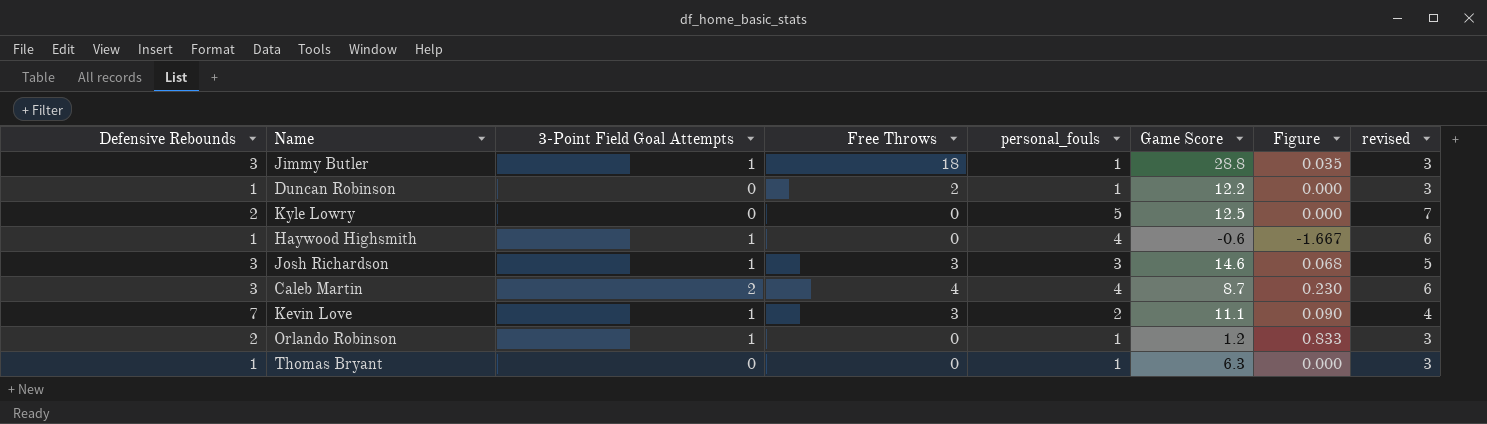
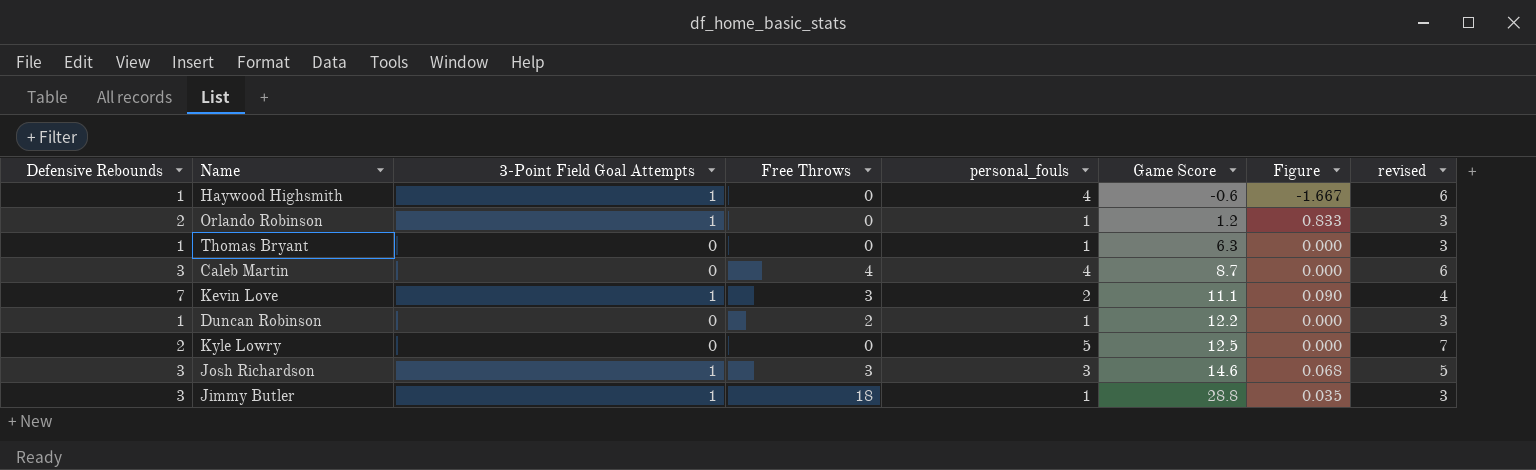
row order: none -> Game Score ascending
Caleb Martin | 3-Point Field Goal Attempts: 2 -> 0
Caleb Martin | Figure: 0.230 -> 0.000

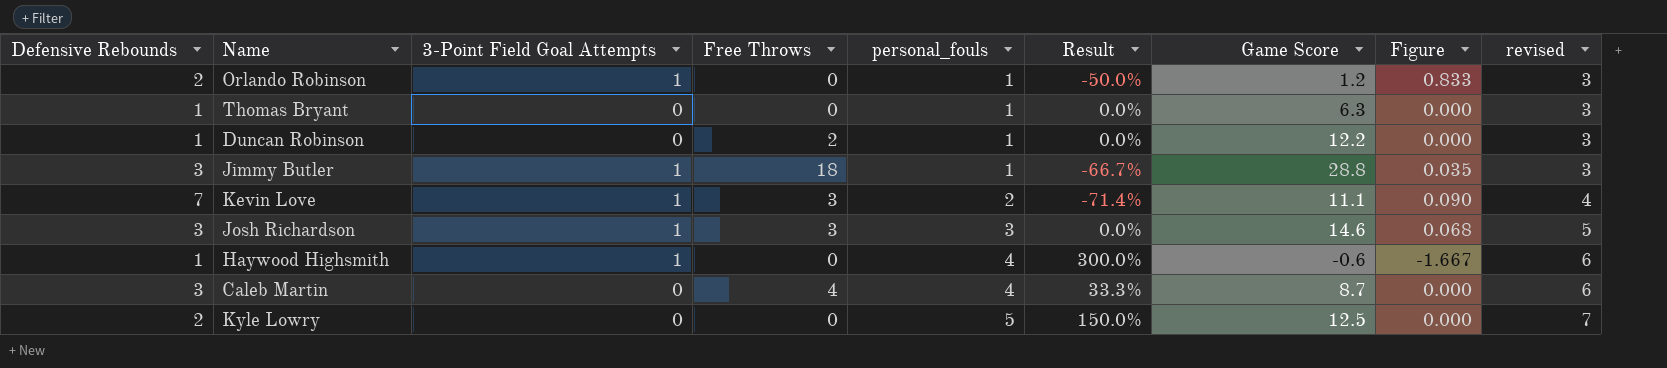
row order: Game Score ascending -> personal_fouls ascending
column Result | formula: none -> ([personal_fouls] - [Defensive Rebounds]) / [Defensive Rebounds]

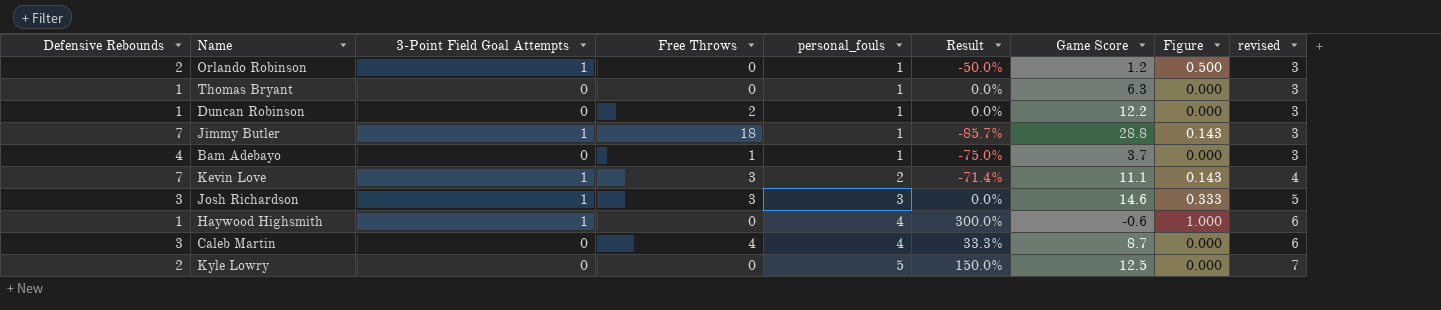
column Figure | formula: [3-Point Field Goal Attempts] / [Game Score] -> [3-Point Field Goal Attempts] / [Defensive Rebounds]
Jimmy Butler | Defensive Rebounds: 3 -> 7
Jimmy Butler | Result: -66.7% -> -85.7%
row Bam Adebayo: none -> 4 | 0 | 1 | 1 | -75.0% | 3.7 | 0.000 | 3

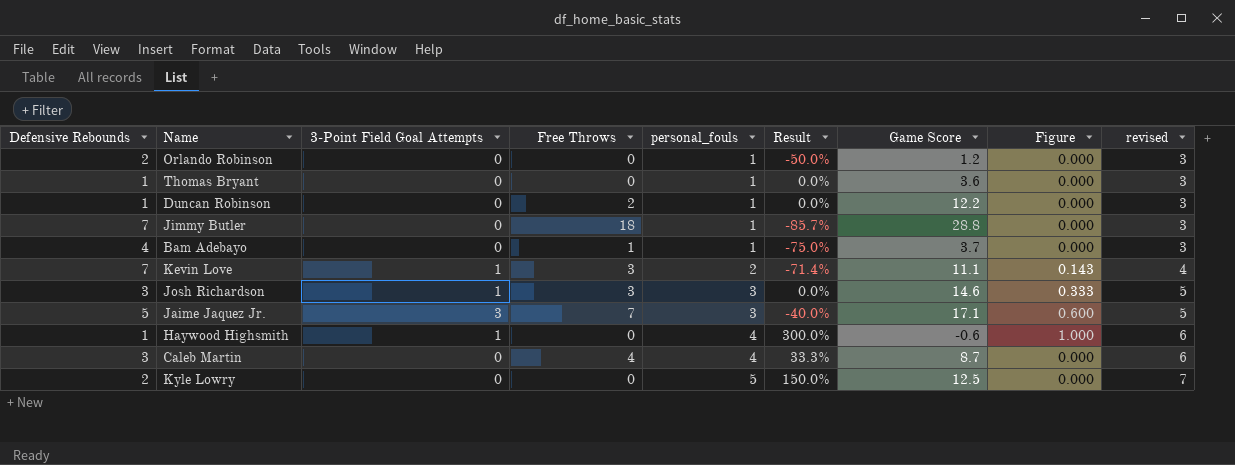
Orlando Robinson | 3-Point Field Goal Attempts: 1 -> 0
Orlando Robinson | Figure: 0.500 -> 0.000
Thomas Bryant | Game Score: 6.3 -> 3.6
Jimmy Butler | 3-Point Field Goal Attempts: 1 -> 0
Jimmy Butler | Figure: 0.143 -> 0.000
row Jaime Jaquez Jr.: none -> 5 | 3 | 7 | 3 | -40.0% | 17.1 | 0.600 | 5

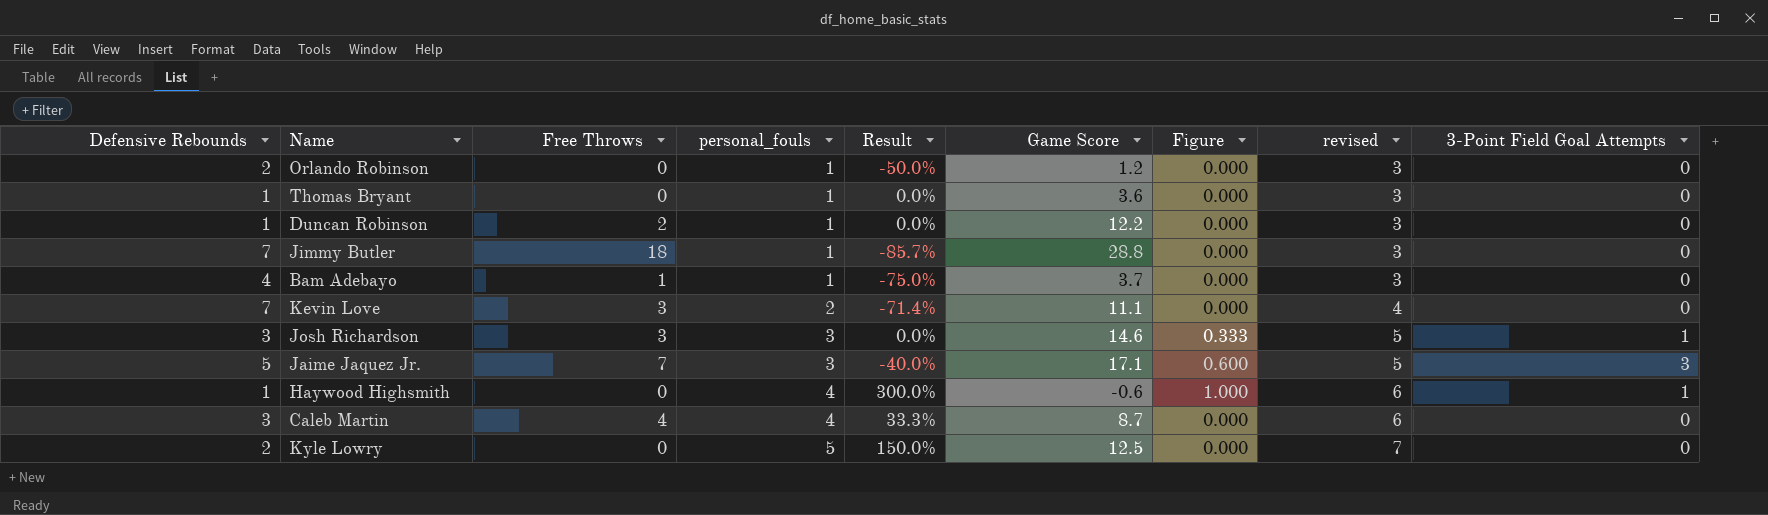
column 3-Point Field Goal Attempts | position: 3 -> 9
Kevin Love | Figure: 0.143 -> 0.000
Kevin Love | 3-Point Field Goal Attempts: 1 -> 0

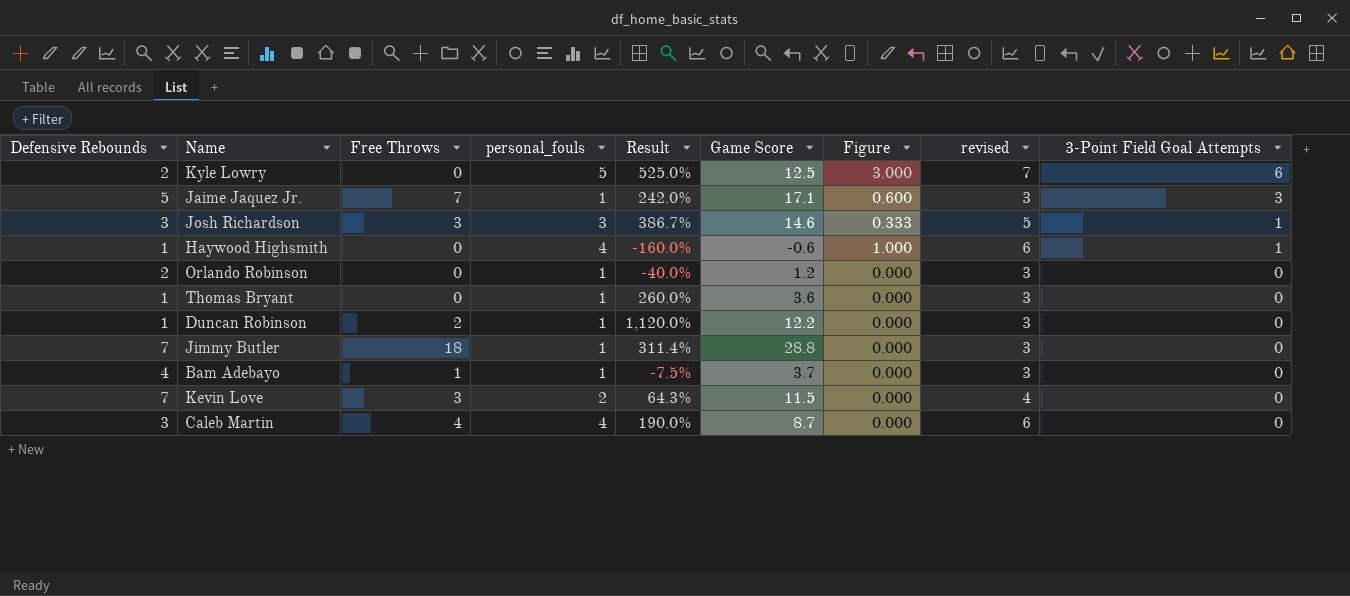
row order: personal_fouls ascending -> 3-Point Field Goal Attempts descending
column Result | formula: ([personal_fouls] - [Defensive Rebounds]) / [Defensive Rebounds] -> ([Game Score] - [Defensive Rebounds]) / [Defensive Rebounds]
Kyle Lowry | Figure: 0.000 -> 3.000
Kyle Lowry | 3-Point Field Goal Attempts: 0 -> 6
Jaime Jaquez Jr. | personal_fouls: 3 -> 1
Jaime Jaquez Jr. | revised: 5 -> 3
Kevin Love | Game Score: 11.1 -> 11.5

